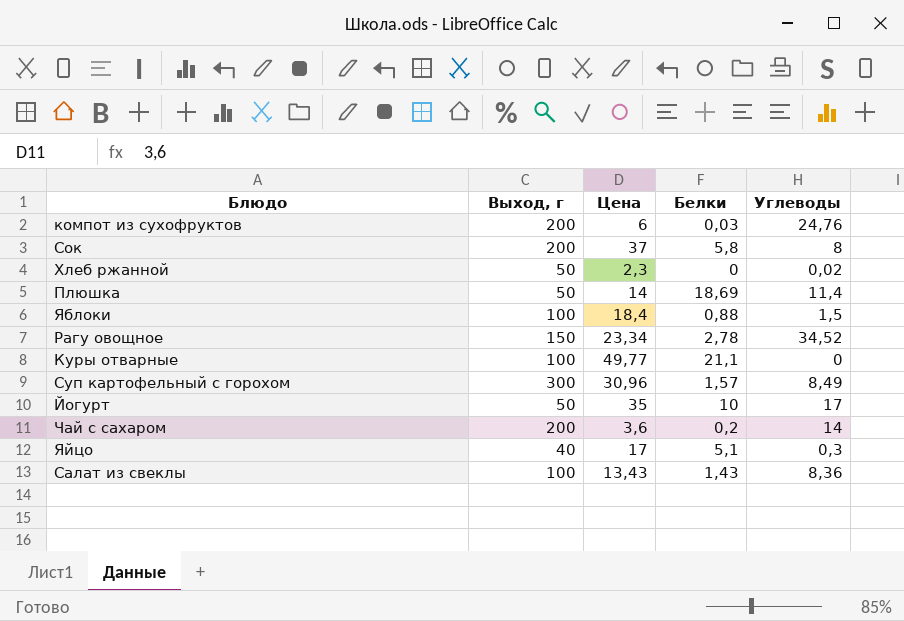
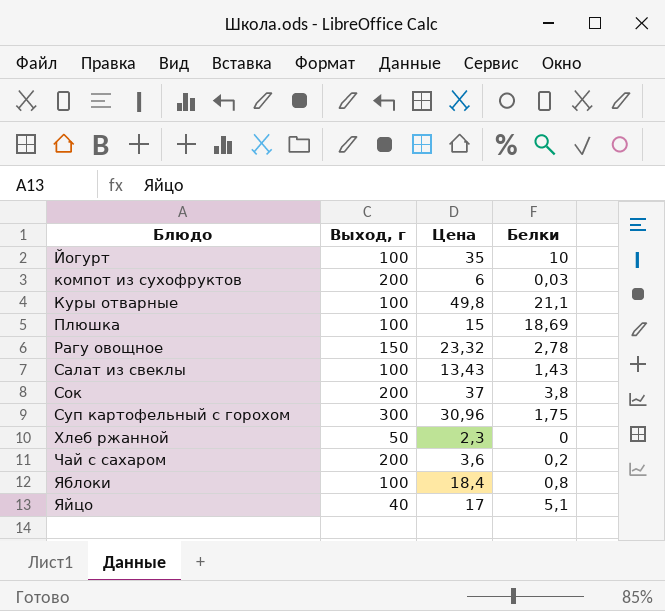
row order: none -> Блюдо ascending
column Углеводы | position: 5 -> none
Йогурт | Выход, г: 50 -> 100
Куры отварные | Цена: 49,77 -> 49,8
Плюшка | Выход, г: 50 -> 100
Плюшка | Цена: 14 -> 15
Рагу овощное | Цена: 23,34 -> 23,32
Сок | Белки: 5,8 -> 3,8
Суп картофельный с горохом | Белки: 1,57 -> 1,75
Яблоки | Белки: 0,88 -> 0,8

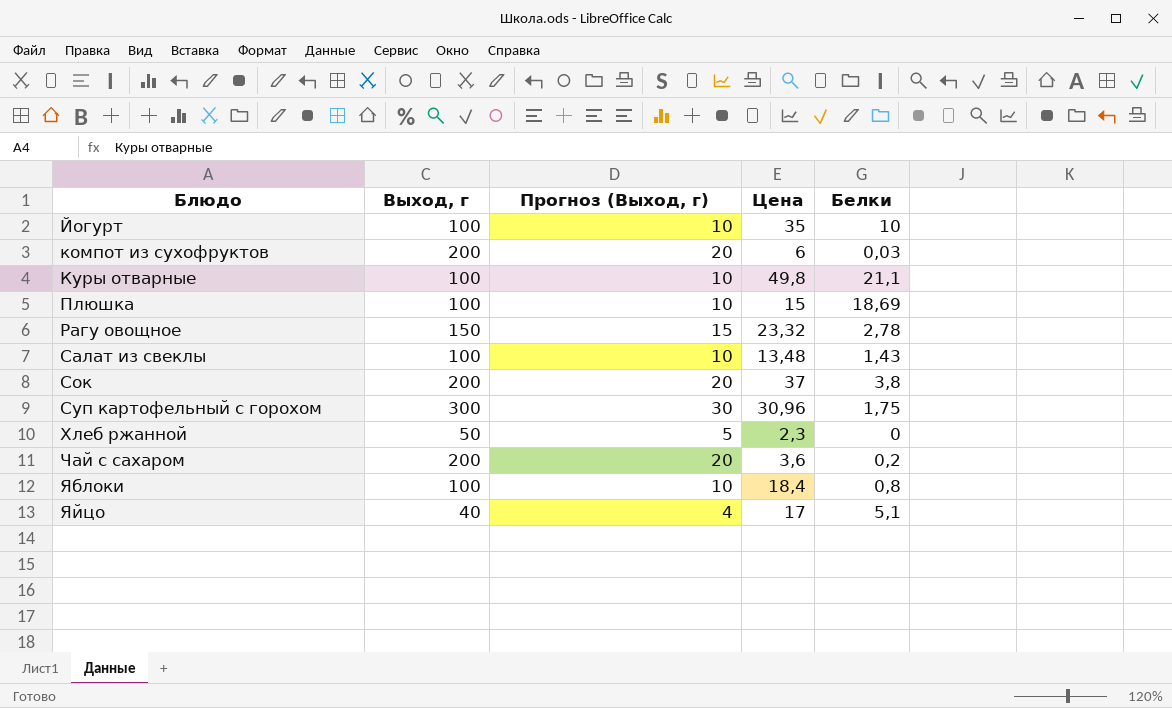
column Прогноз (Выход, г) | formula: none -> [Выход, г] * 0,1
Салат из свеклы | Цена: 13,43 -> 13,48

